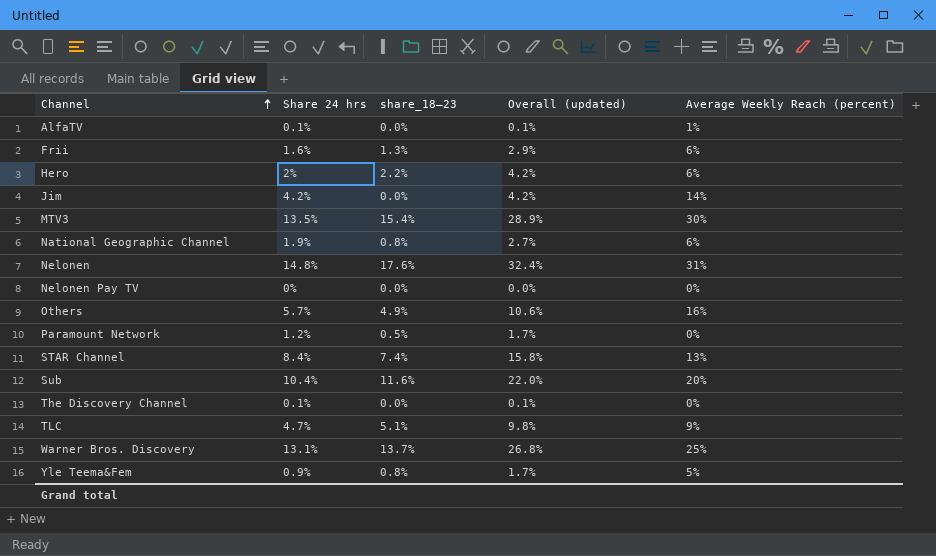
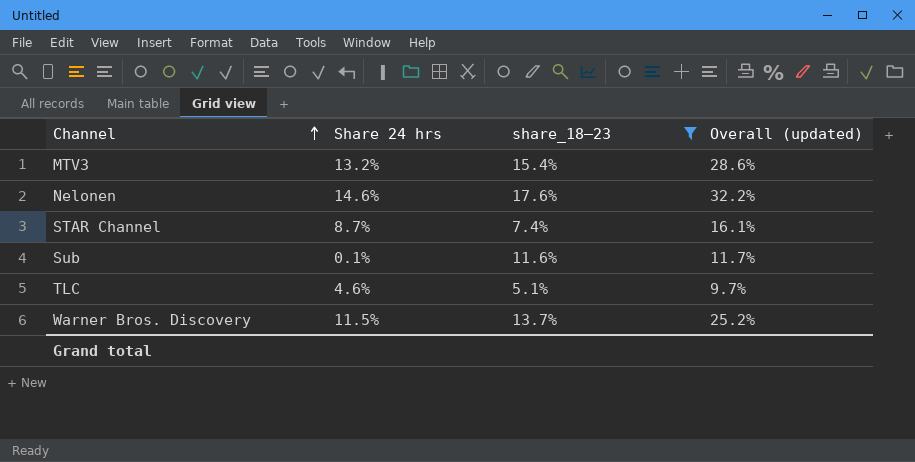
filter: none -> share_18–23 >= 5.1%
column Average Weekly Reach (percent) | position: 5 -> none
MTV3 | Share 24 hrs: 13.5% -> 13.2%
MTV3 | Overall (updated): 28.9% -> 28.6%
Nelonen | Share 24 hrs: 14.8% -> 14.6%
Nelonen | Overall (updated): 32.4% -> 32.2%
STAR Channel | Share 24 hrs: 8.4% -> 8.7%
STAR Channel | Overall (updated): 15.8% -> 16.1%
Sub | Share 24 hrs: 10.4% -> 0.1%
Sub | Overall (updated): 22.0% -> 11.7%
TLC | Share 24 hrs: 4.7% -> 4.6%
TLC | Overall (updated): 9.8% -> 9.7%
Warner Bros. Discovery | Share 24 hrs: 13.1% -> 11.5%
Warner Bros. Discovery | Overall (updated): 26.8% -> 25.2%

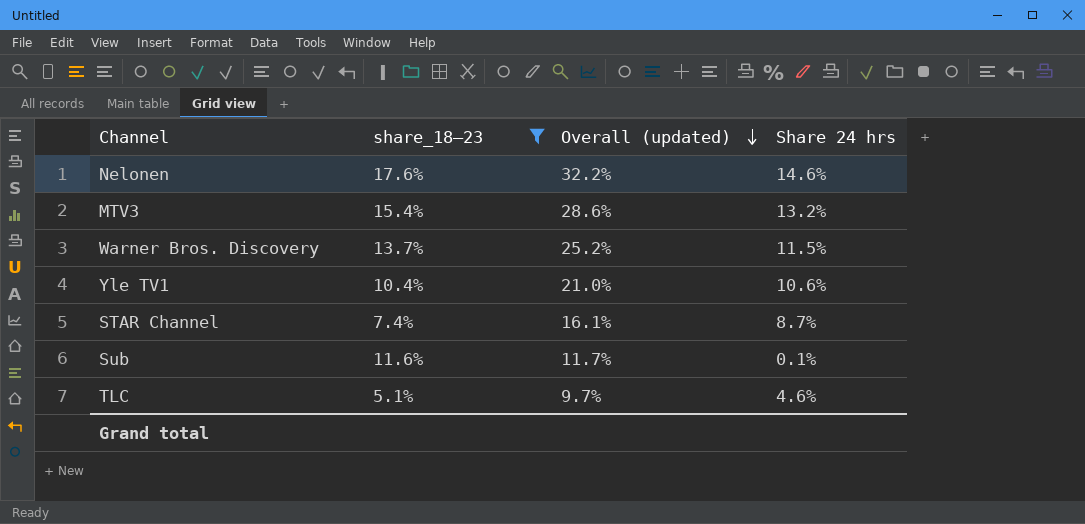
row order: Channel ascending -> Overall (updated) descending
column Share 24 hrs | position: 2 -> 4
row Yle TV1: none -> 10.4% | 21.0% | 10.6%

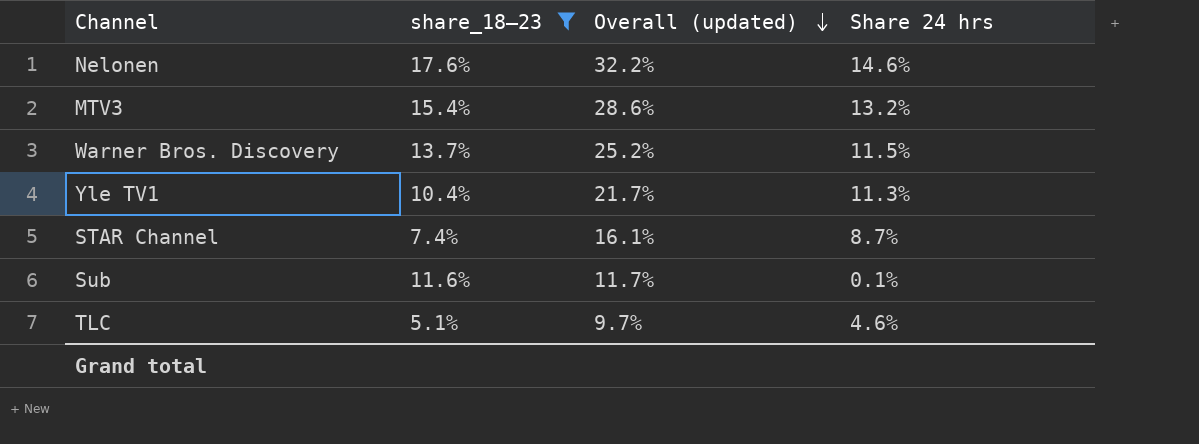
Yle TV1 | Overall (updated): 21.0% -> 21.7%
Yle TV1 | Share 24 hrs: 10.6% -> 11.3%

